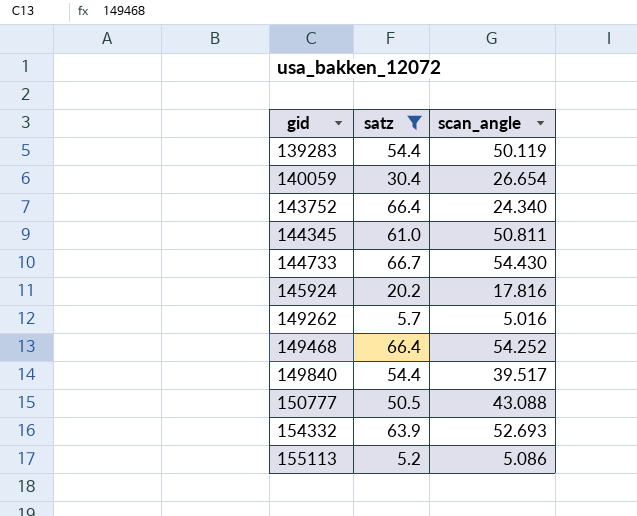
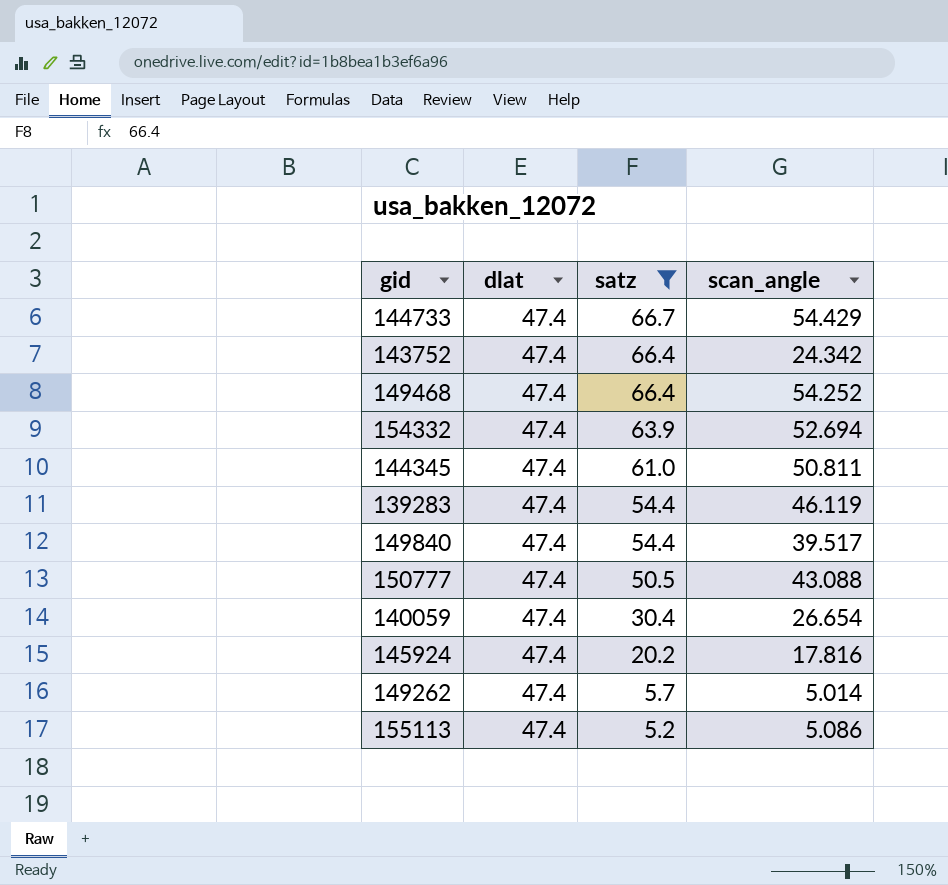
row order: gid ascending -> satz descending
column dlat | position: none -> 2
144733 | scan_angle: 54.430 -> 54.429
143752 | scan_angle: 24.340 -> 24.342
154332 | scan_angle: 52.693 -> 52.694
139283 | scan_angle: 50.119 -> 46.119
149262 | scan_angle: 5.016 -> 5.014

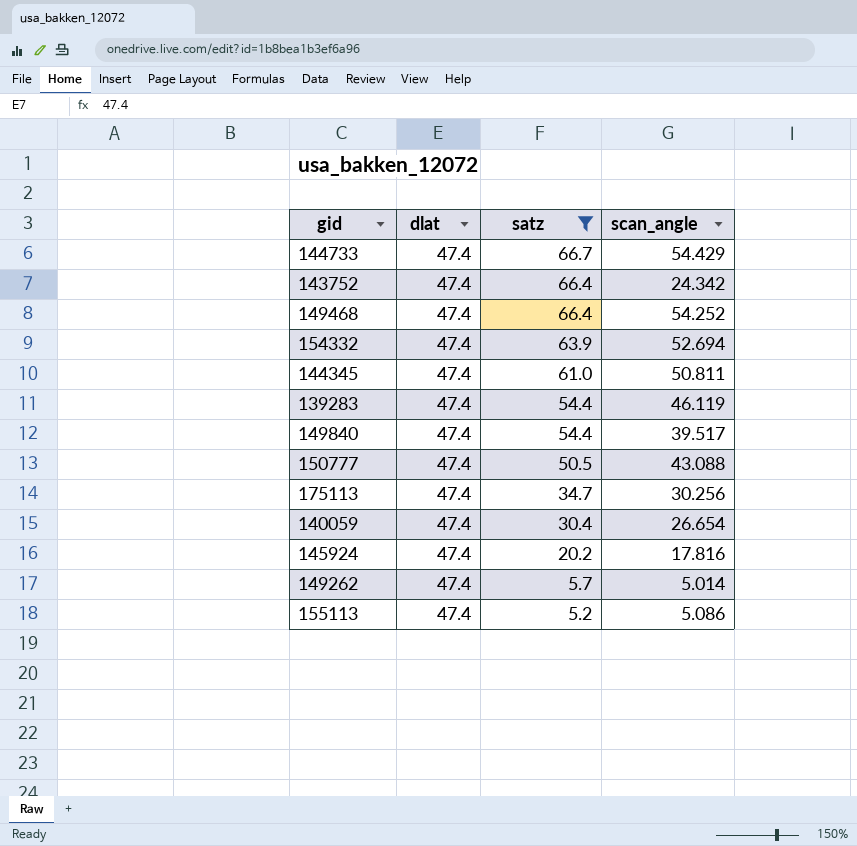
row 175113: none -> 47.4 | 34.7 | 30.256

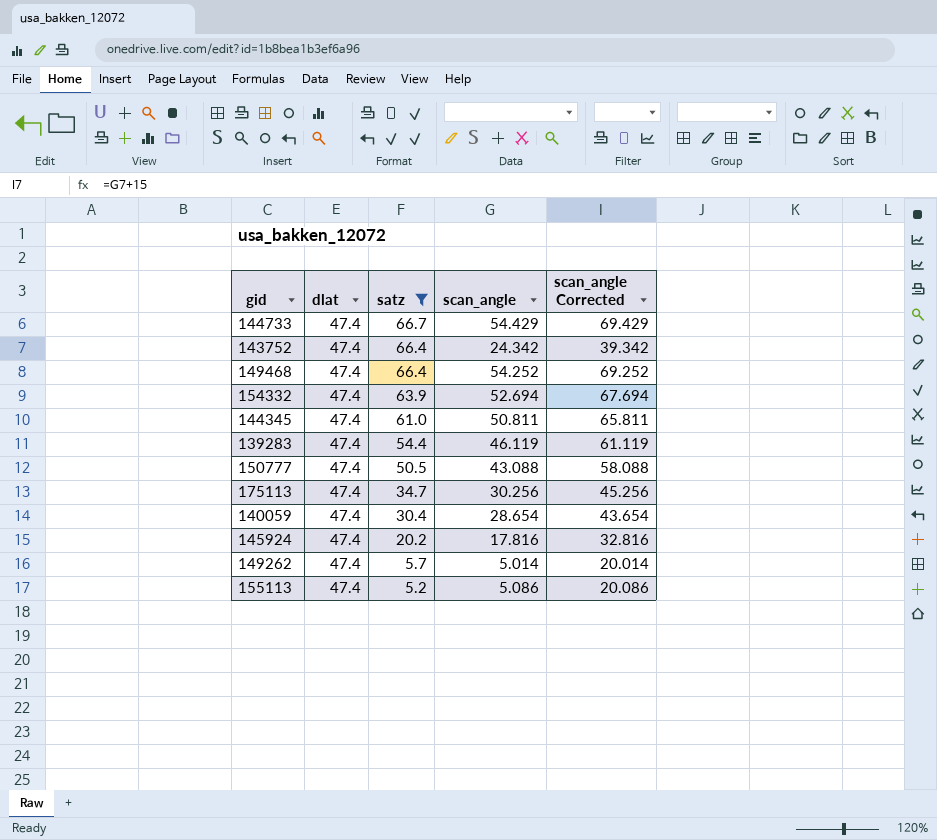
column scan_angle Corrected | formula: none -> [scan_angle] + 15
row 149840: 47.4 | 54.4 | 39.517 -> none
140059 | scan_angle: 26.654 -> 28.654

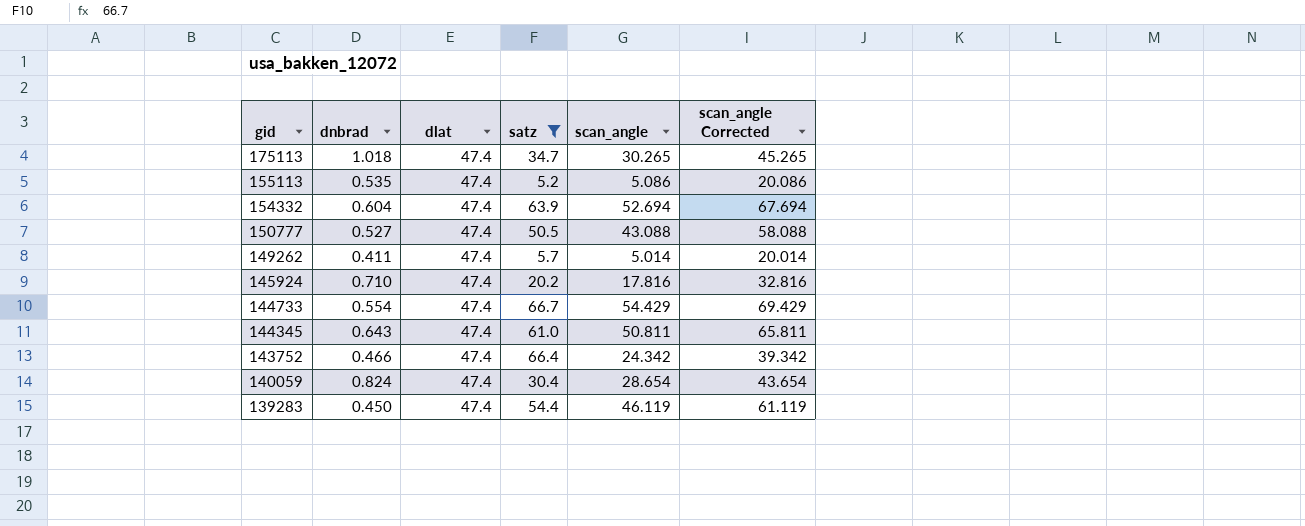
row order: satz descending -> gid descending
column dnbrad | position: none -> 2
row 149468: 47.4 | 66.4 | 54.252 | 69.252 -> none
175113 | scan_angle: 30.256 -> 30.265
175113 | scan_angle Corrected: 45.256 -> 45.265

